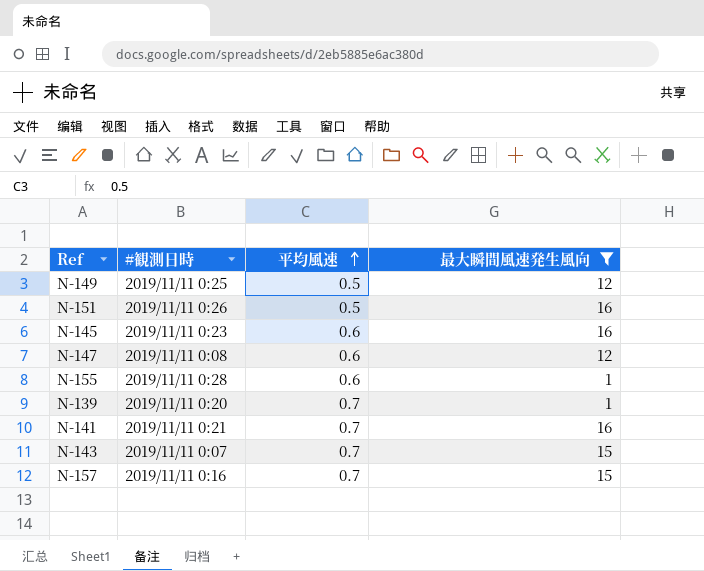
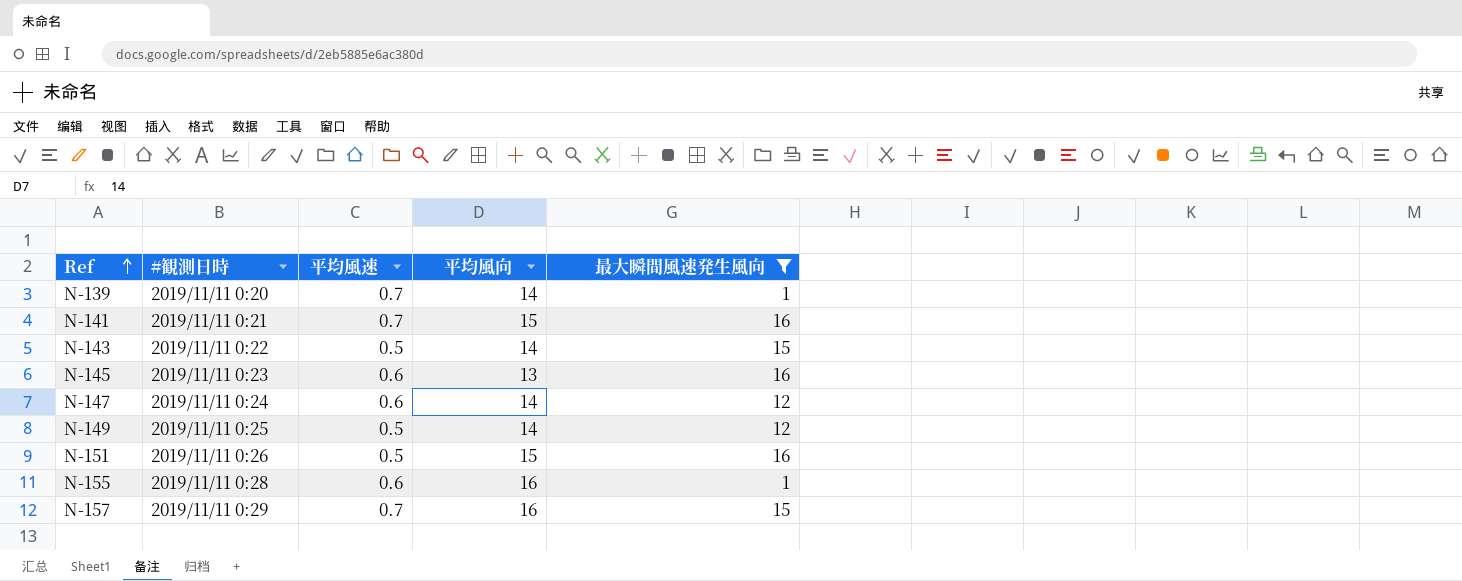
row order: 平均風速 ascending -> Ref ascending
column 平均風向 | position: none -> 4
N-143 | #観測日時: 2019/11/11 0:07 -> 2019/11/11 0:22
N-143 | 平均風速: 0.7 -> 0.5
N-147 | #観測日時: 2019/11/11 0:08 -> 2019/11/11 0:24
N-157 | #観測日時: 2019/11/11 0:16 -> 2019/11/11 0:29

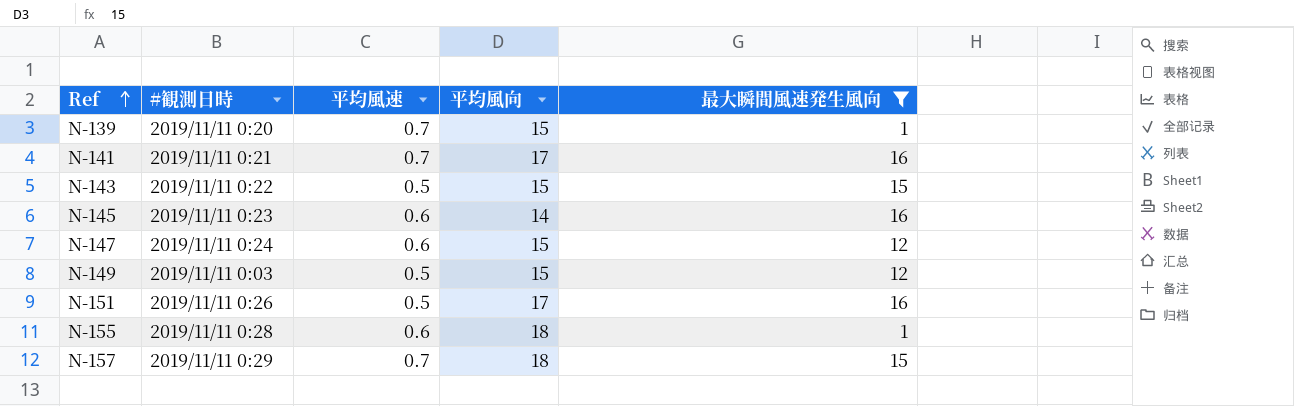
N-139 | 平均風向: 14 -> 15
N-141 | 平均風向: 15 -> 17
N-143 | 平均風向: 14 -> 15
N-145 | 平均風向: 13 -> 14
N-147 | 平均風向: 14 -> 15
N-149 | #観測日時: 2019/11/11 0:25 -> 2019/11/11 0:03
N-149 | 平均風向: 14 -> 15
N-151 | 平均風向: 15 -> 17
N-155 | 平均風向: 16 -> 18
N-157 | 平均風向: 16 -> 18

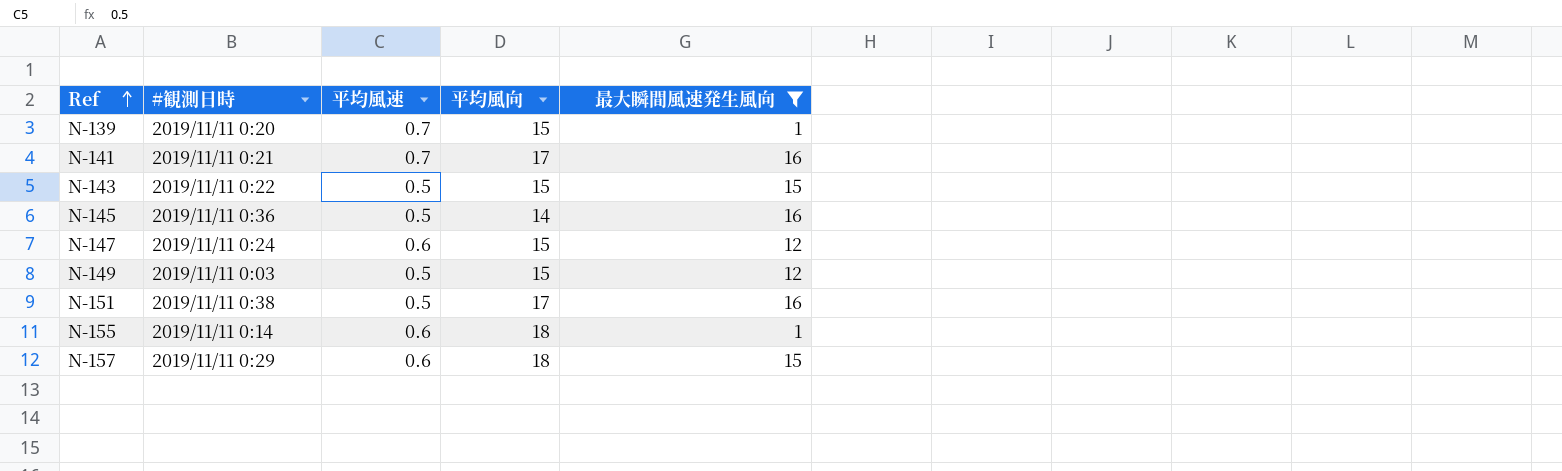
N-145 | #観測日時: 2019/11/11 0:23 -> 2019/11/11 0:36
N-145 | 平均風速: 0.6 -> 0.5
N-151 | #観測日時: 2019/11/11 0:26 -> 2019/11/11 0:38
N-155 | #観測日時: 2019/11/11 0:28 -> 2019/11/11 0:14
N-157 | 平均風速: 0.7 -> 0.6

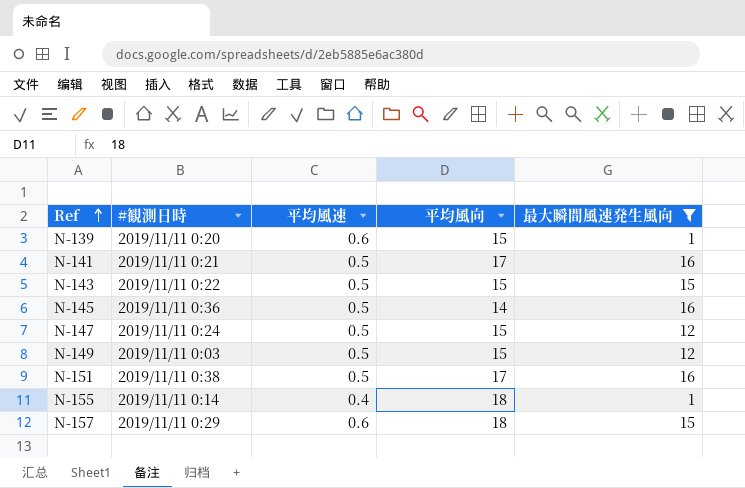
N-139 | 平均風速: 0.7 -> 0.6
N-141 | 平均風速: 0.7 -> 0.5
N-147 | 平均風速: 0.6 -> 0.5
N-155 | 平均風速: 0.6 -> 0.4

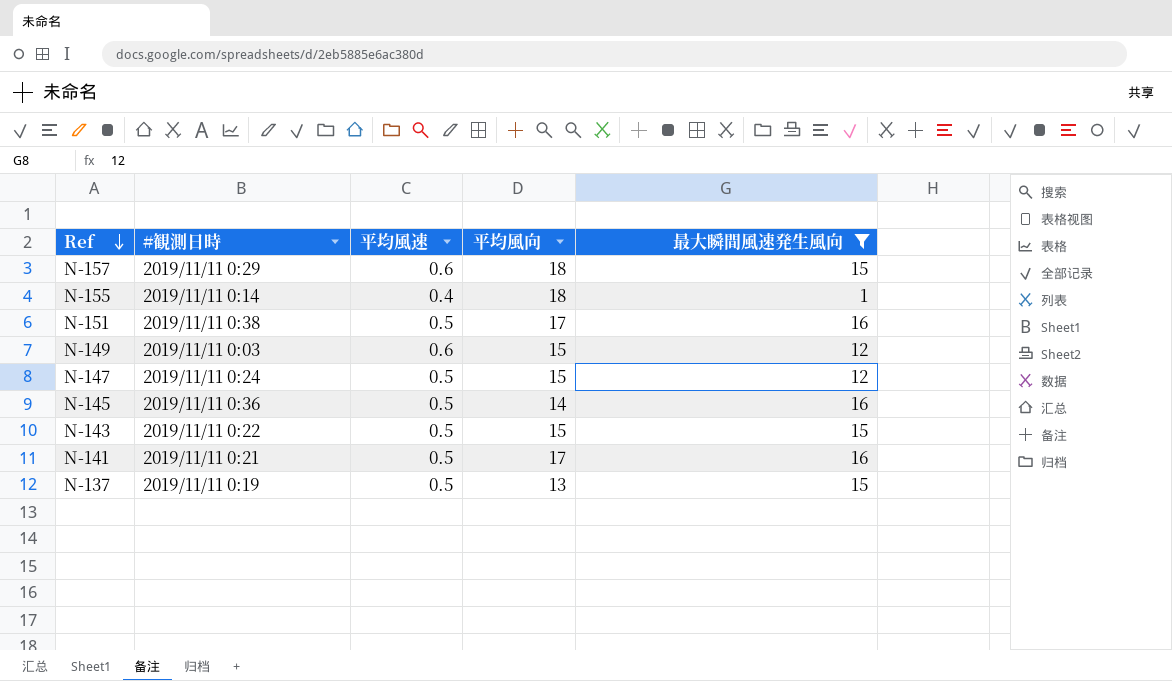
row order: Ref ascending -> Ref descending
row N-139: 2019/11/11 0:20 | 0.6 | 15 | 1 -> none
N-149 | 平均風速: 0.5 -> 0.6
row N-137: none -> 2019/11/11 0:19 | 0.5 | 13 | 15

